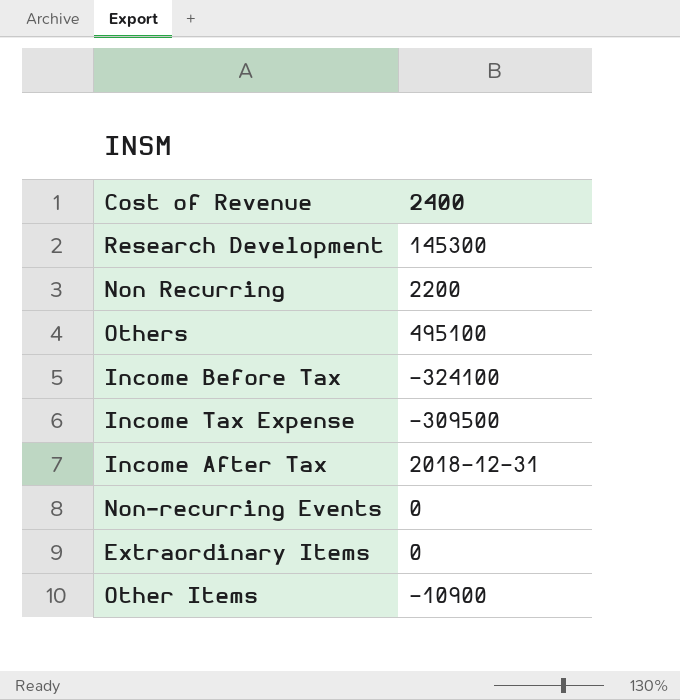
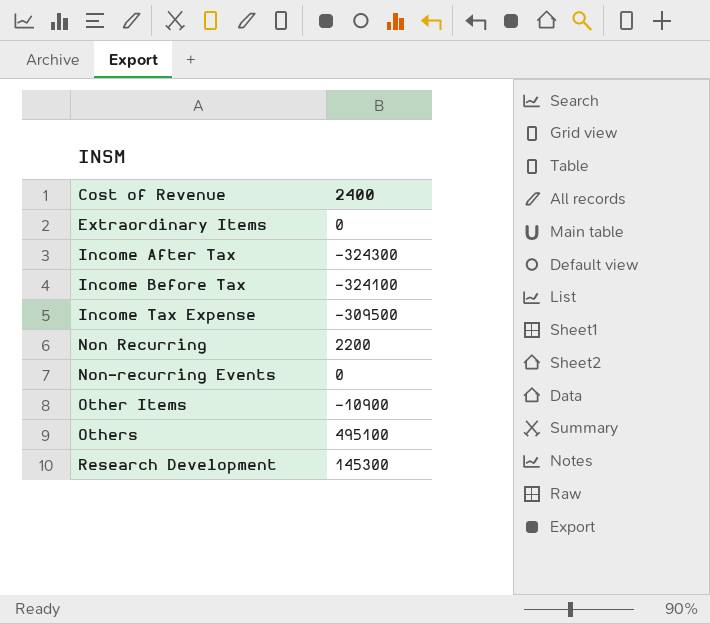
row order: none -> Cost of Revenue ascending
Income After Tax | 2400: 2018-12-31 -> -324300

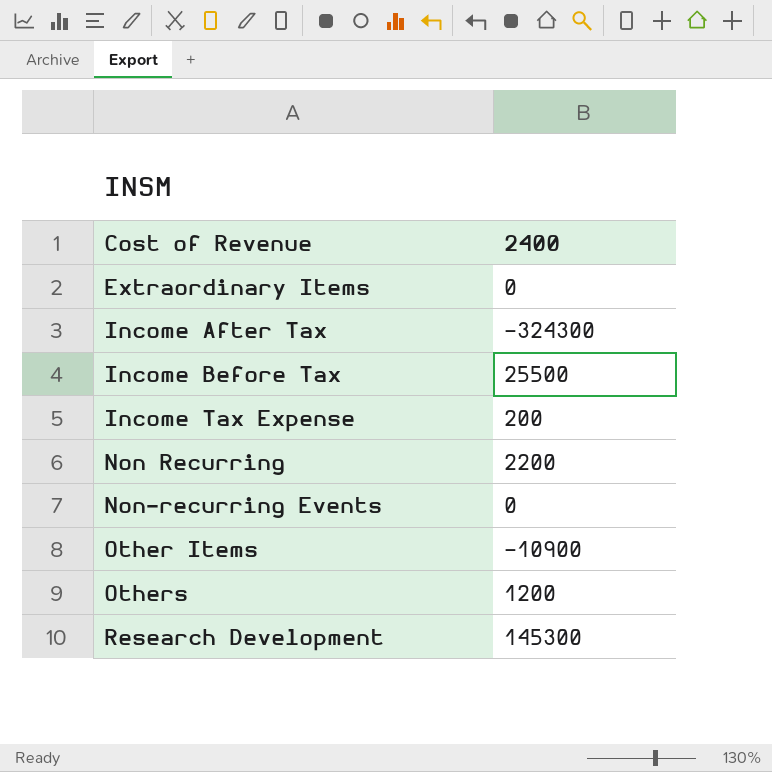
Income Before Tax | 2400: -324100 -> 25500
Income Tax Expense | 2400: -309500 -> 200
Others | 2400: 495100 -> 1200

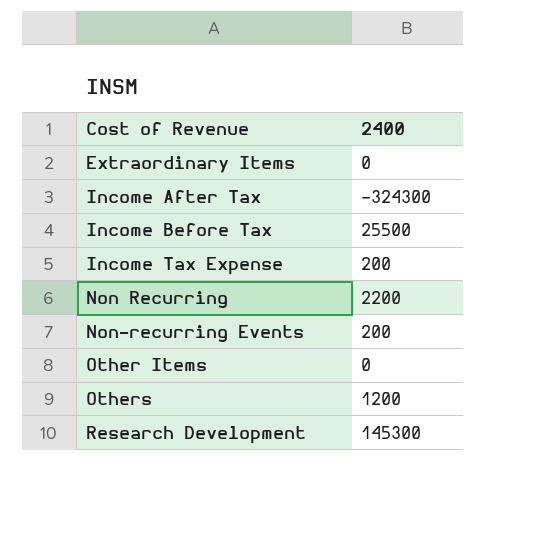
Non-recurring Events | 2400: 0 -> 200
Other Items | 2400: -10900 -> 0

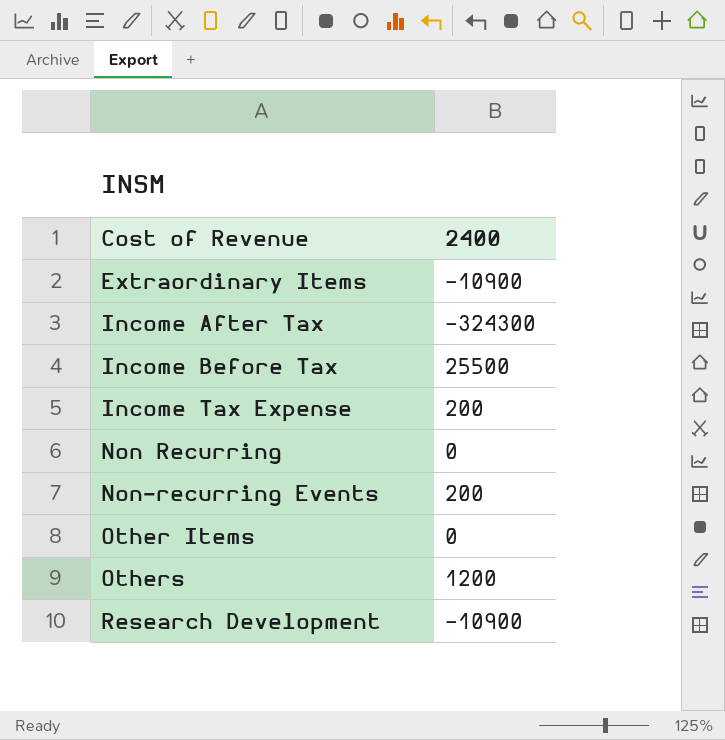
Extraordinary Items | 2400: 0 -> -10900
Non Recurring | 2400: 2200 -> 0
Research Development | 2400: 145300 -> -10900

